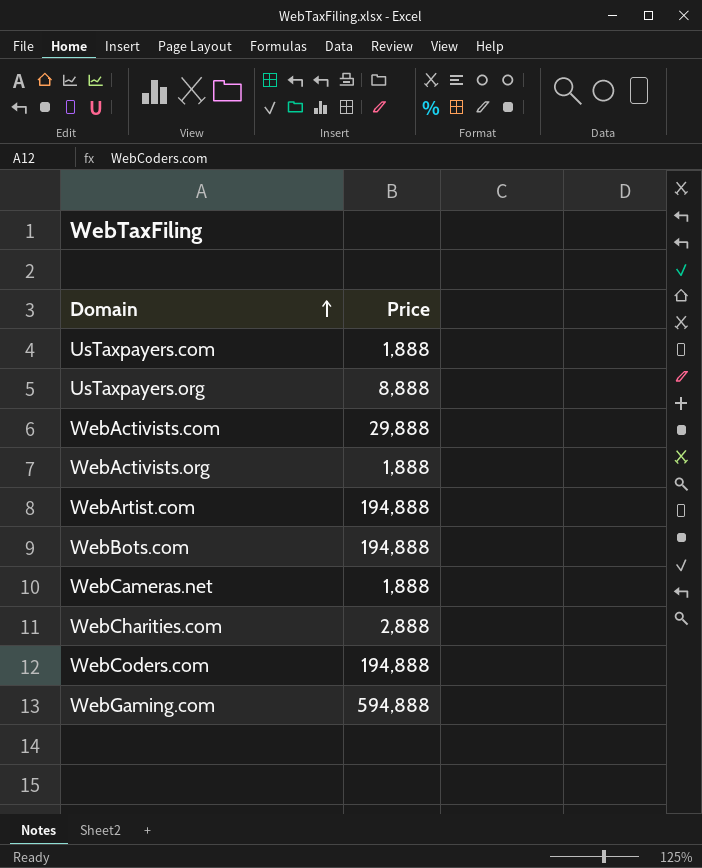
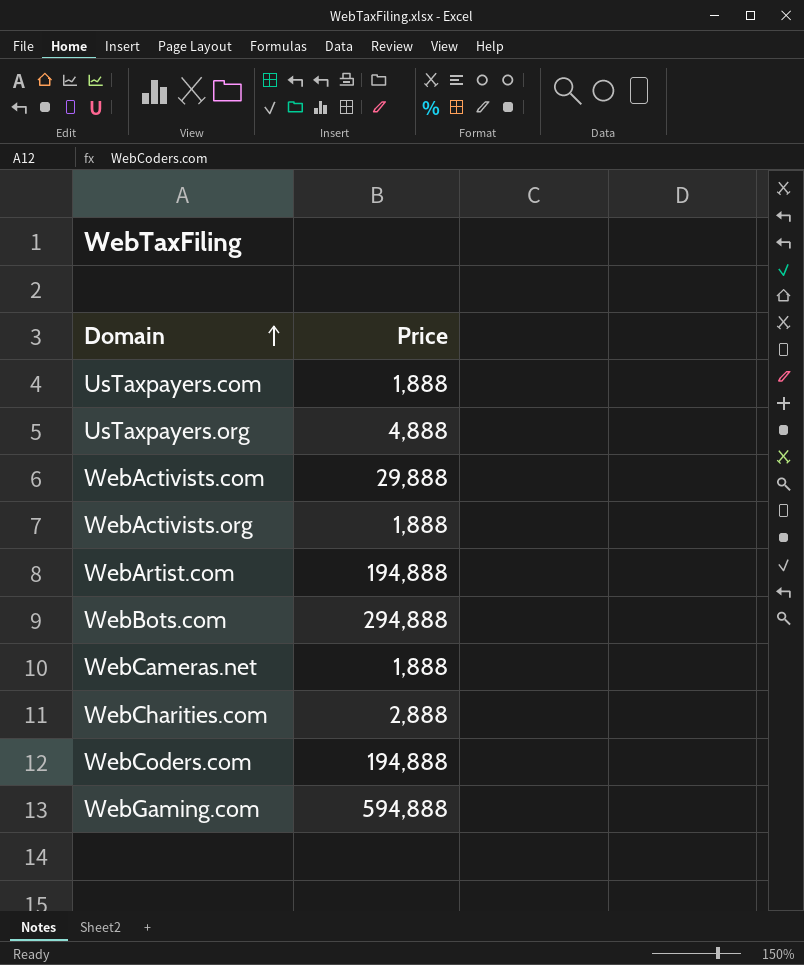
UsTaxpayers.org | Price: 8,888 -> 4,888
WebBots.com | Price: 194,888 -> 294,888

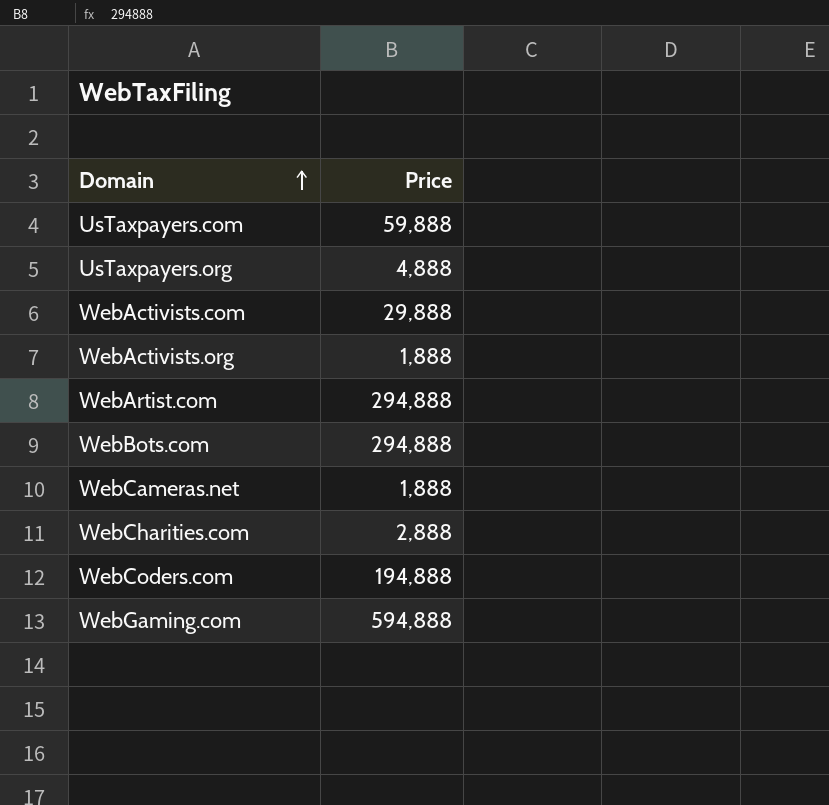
UsTaxpayers.com | Price: 1,888 -> 59,888
WebArtist.com | Price: 194,888 -> 294,888

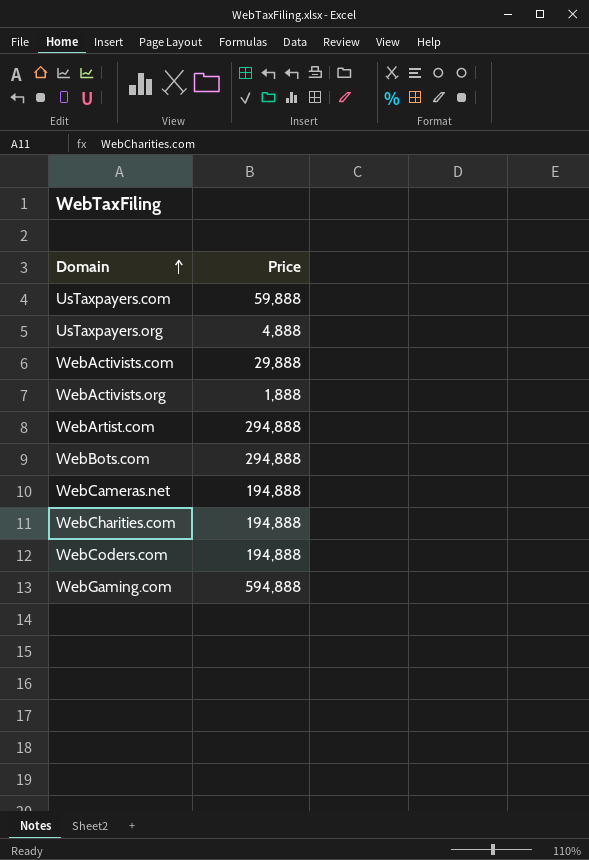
WebCameras.net | Price: 1,888 -> 194,888
WebCharities.com | Price: 2,888 -> 194,888

